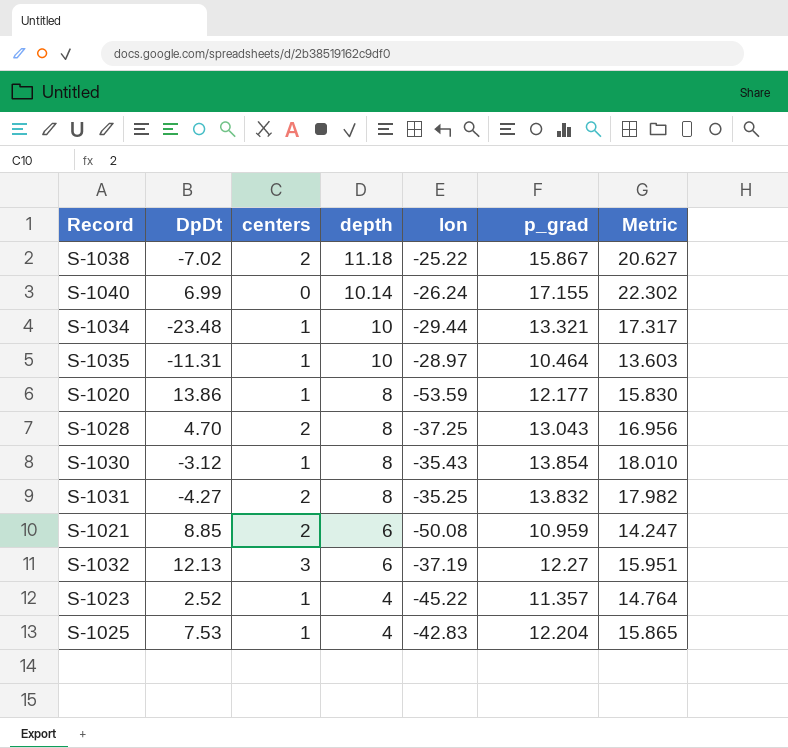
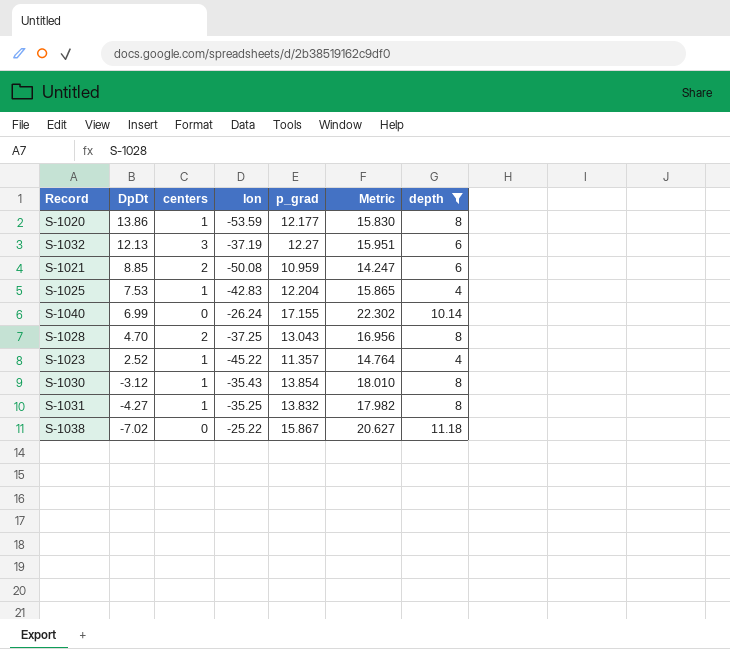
filter: none -> depth != 10
row order: depth descending -> DpDt descending
column depth | position: 4 -> 7
S-1031 | centers: 2 -> 1
S-1038 | centers: 2 -> 0

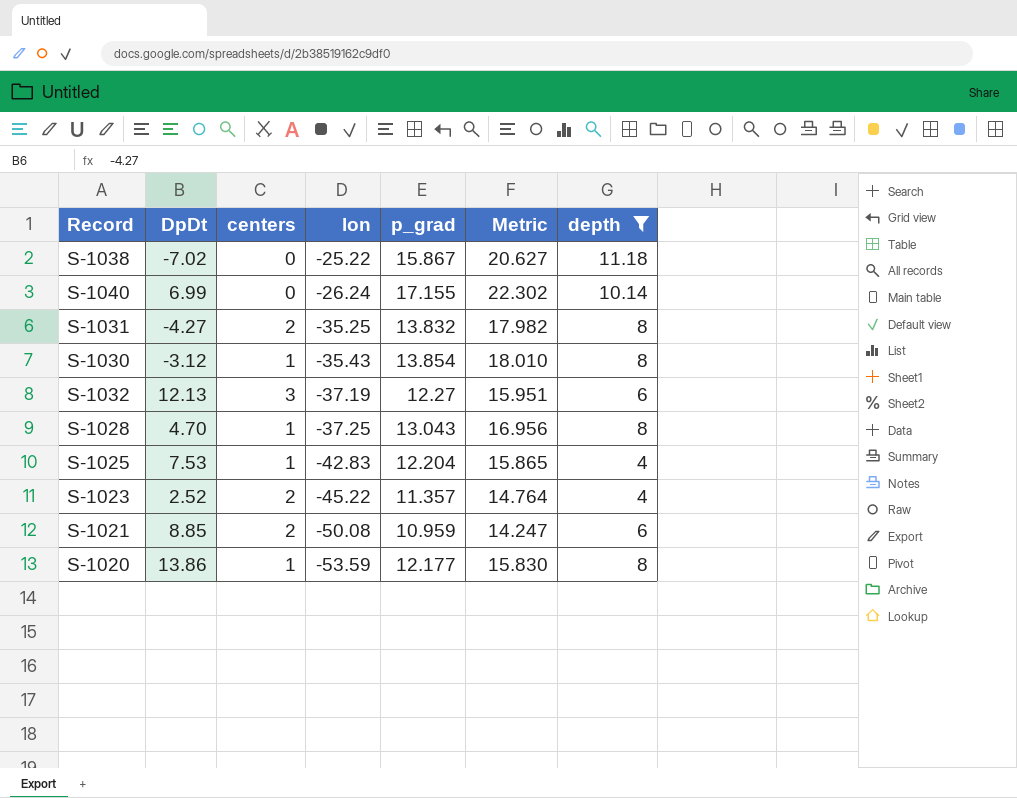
row order: DpDt descending -> lon descending
S-1031 | centers: 1 -> 2
S-1028 | centers: 2 -> 1
S-1023 | centers: 1 -> 2

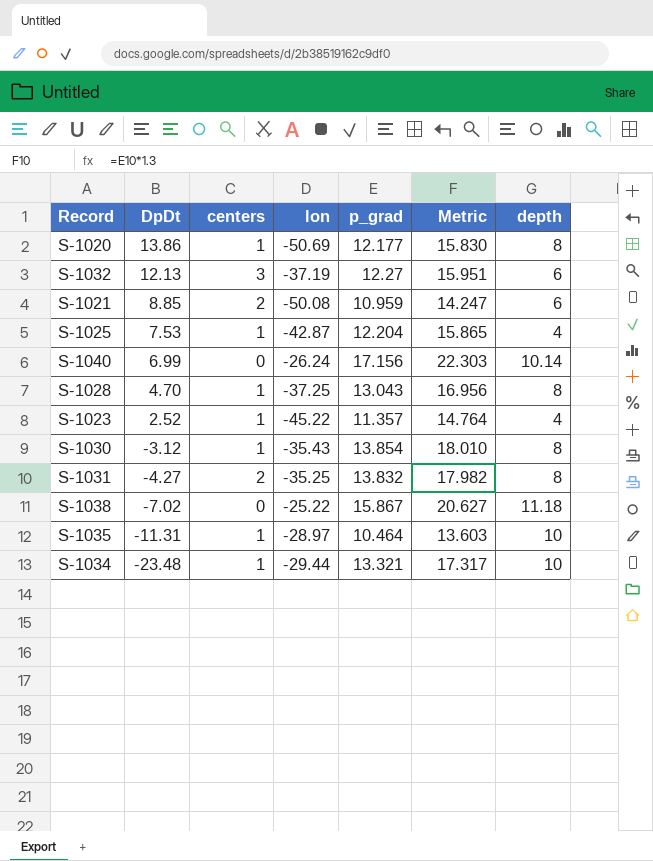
filter: depth != 10 -> none
row order: lon descending -> DpDt descending
S-1020 | lon: -53.59 -> -50.69
S-1025 | lon: -42.83 -> -42.87
S-1040 | p_grad: 17.155 -> 17.156
S-1040 | Metric: 22.302 -> 22.303
S-1023 | centers: 2 -> 1

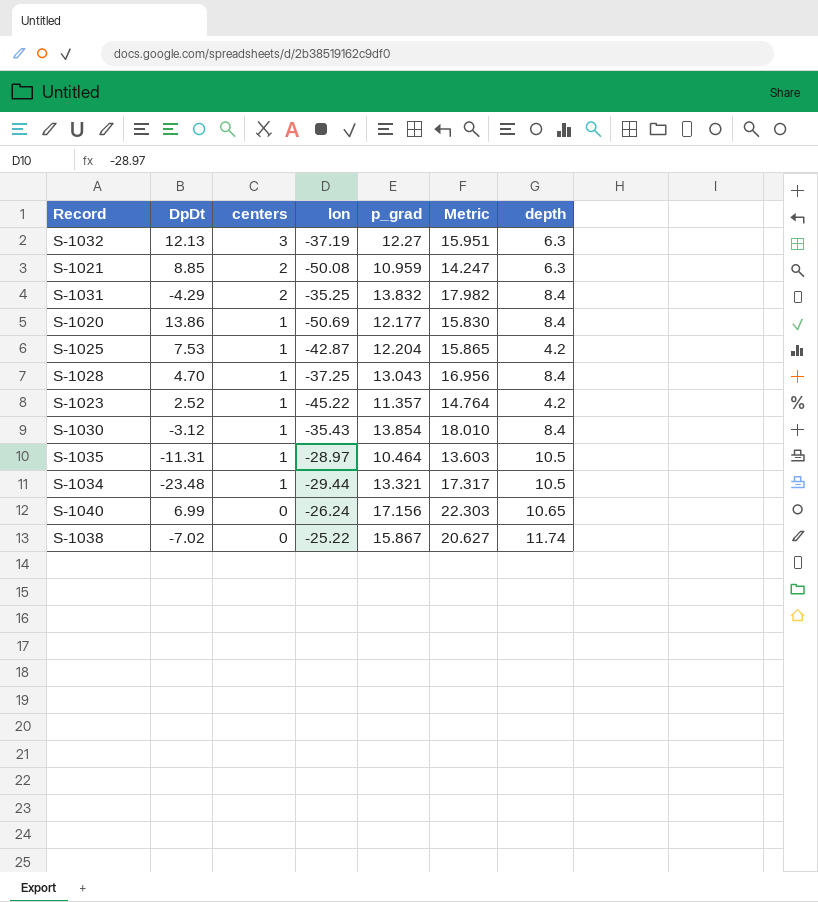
row order: DpDt descending -> centers descending
S-1032 | depth: 6 -> 6.3
S-1021 | depth: 6 -> 6.3
S-1031 | DpDt: -4.27 -> -4.29
S-1031 | depth: 8 -> 8.4
S-1020 | depth: 8 -> 8.4
S-1025 | depth: 4 -> 4.2
S-1028 | depth: 8 -> 8.4
S-1023 | depth: 4 -> 4.2
S-1030 | depth: 8 -> 8.4
S-1035 | depth: 10 -> 10.5
S-1034 | depth: 10 -> 10.5
S-1040 | depth: 10.14 -> 10.65
S-1038 | depth: 11.18 -> 11.74

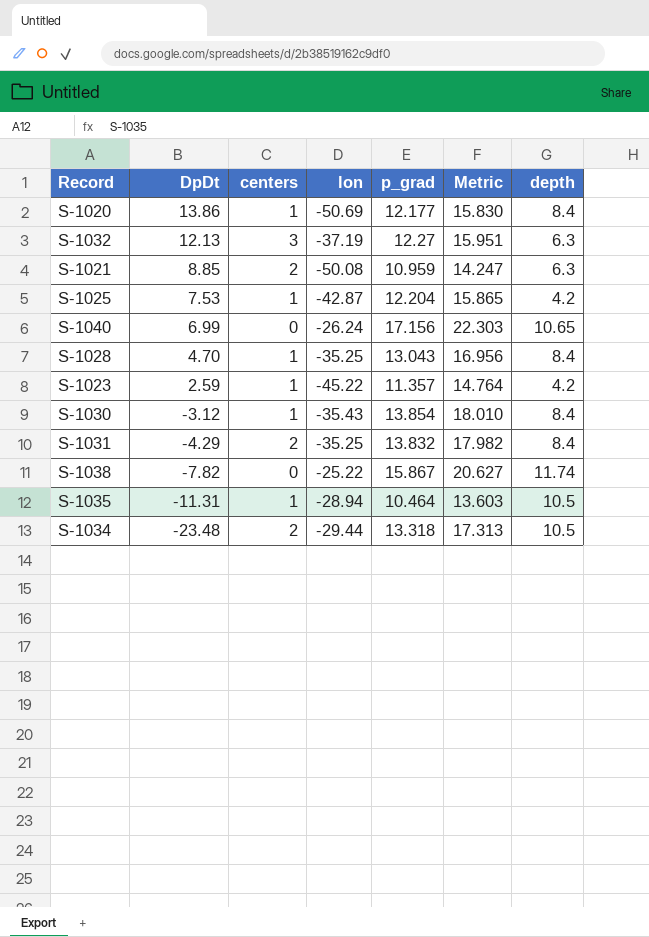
row order: centers descending -> DpDt descending
S-1028 | lon: -37.25 -> -35.25
S-1023 | DpDt: 2.52 -> 2.59
S-1038 | DpDt: -7.02 -> -7.82
S-1035 | lon: -28.97 -> -28.94
S-1034 | centers: 1 -> 2
S-1034 | p_grad: 13.321 -> 13.318
S-1034 | Metric: 17.317 -> 17.313

